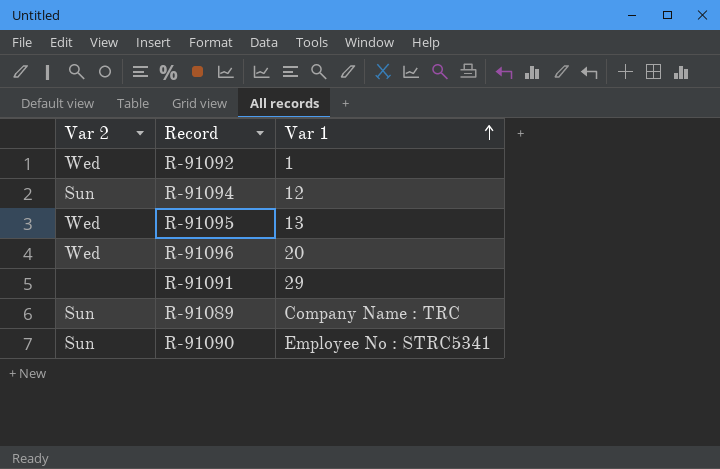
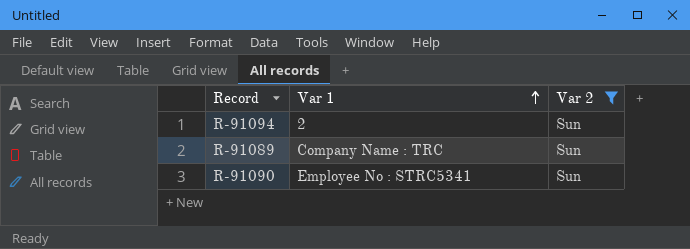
filter: none -> Var 2 = Sun
column Var 2 | position: 1 -> 3
R-91094 | Var 1: 12 -> 2

